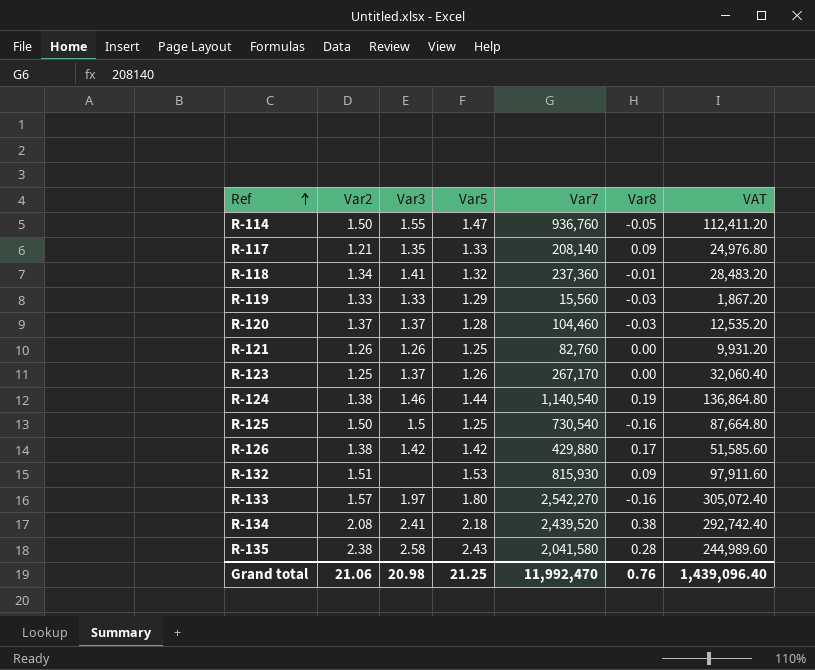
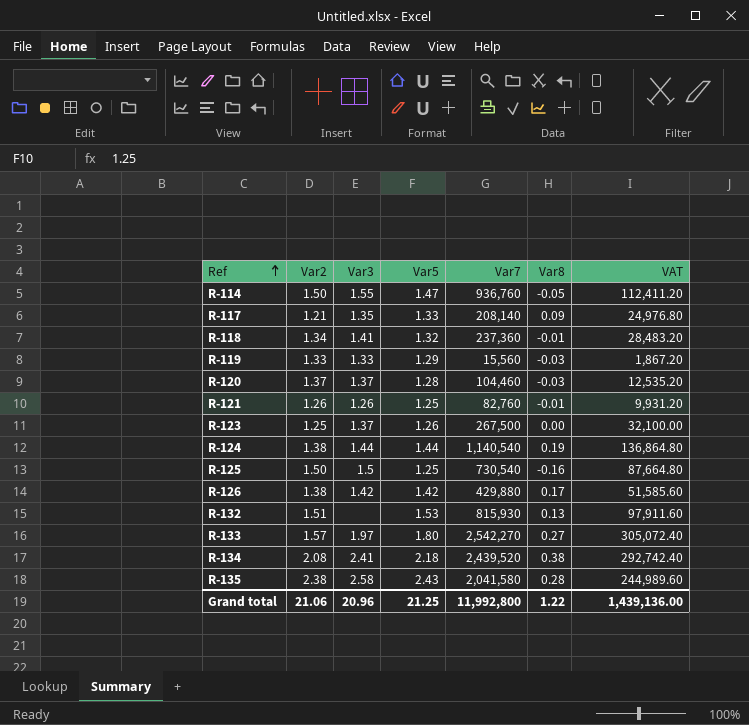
R-121 | Var8: 0.00 -> -0.01
R-123 | Var7: 267,170 -> 267,500
R-123 | VAT: 32,060.40 -> 32,100.00
R-124 | Var3: 1.46 -> 1.44
R-132 | Var8: 0.09 -> 0.13
R-133 | Var8: -0.16 -> 0.27
Grand total | Var3: 20.98 -> 20.96
Grand total | Var7: 11,992,470 -> 11,992,800
Grand total | Var8: 0.76 -> 1.22
Grand total | VAT: 1,439,096.40 -> 1,439,136.00

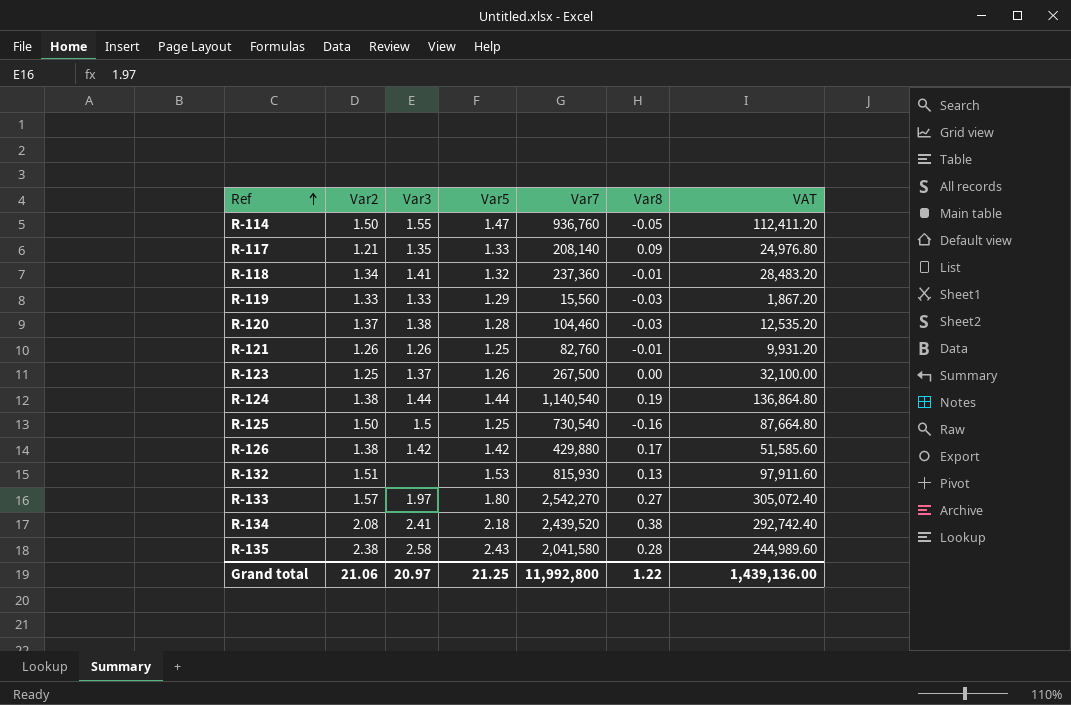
R-120 | Var3: 1.37 -> 1.38
Grand total | Var3: 20.96 -> 20.97

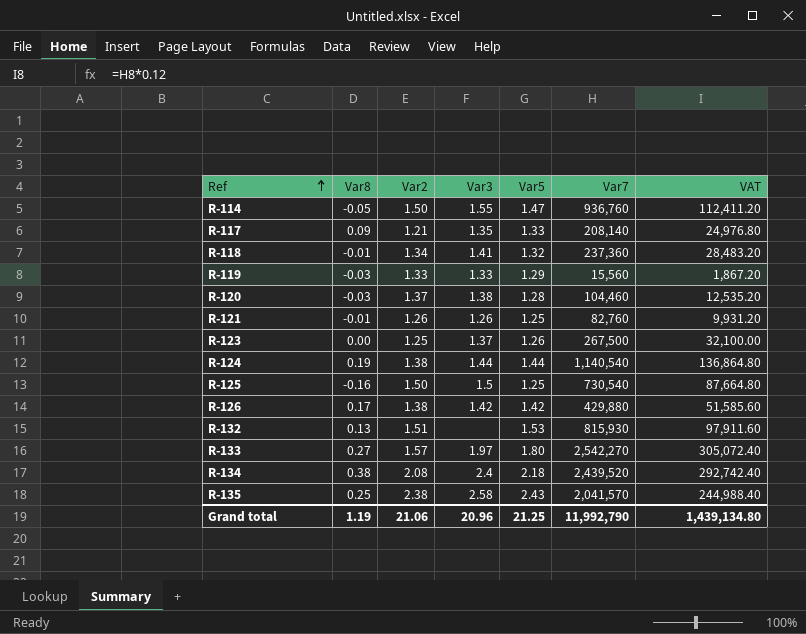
column Var8 | position: 6 -> 2
R-134 | Var3: 2.41 -> 2.4
R-135 | Var8: 0.28 -> 0.25
R-135 | Var7: 2,041,580 -> 2,041,570
R-135 | VAT: 244,989.60 -> 244,988.40
Grand total | Var8: 1.22 -> 1.19
Grand total | Var3: 20.97 -> 20.96
Grand total | Var7: 11,992,800 -> 11,992,790
Grand total | VAT: 1,439,136.00 -> 1,439,134.80

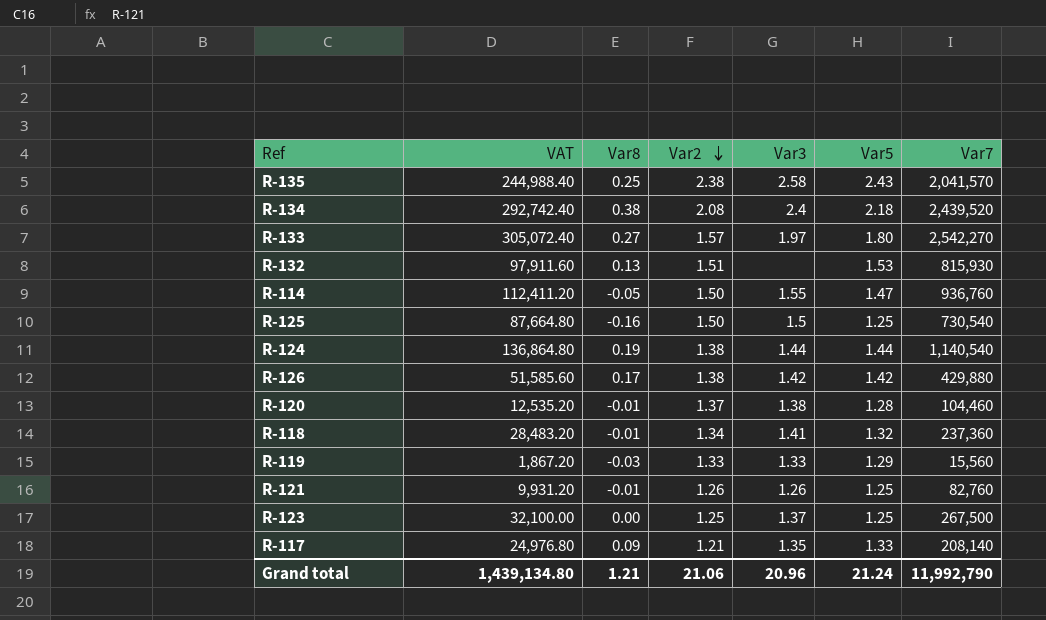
row order: Ref ascending -> Var2 descending
column VAT | position: 7 -> 2
R-120 | Var8: -0.03 -> -0.01
R-123 | Var5: 1.26 -> 1.25
Grand total | Var8: 1.19 -> 1.21
Grand total | Var5: 21.25 -> 21.24

